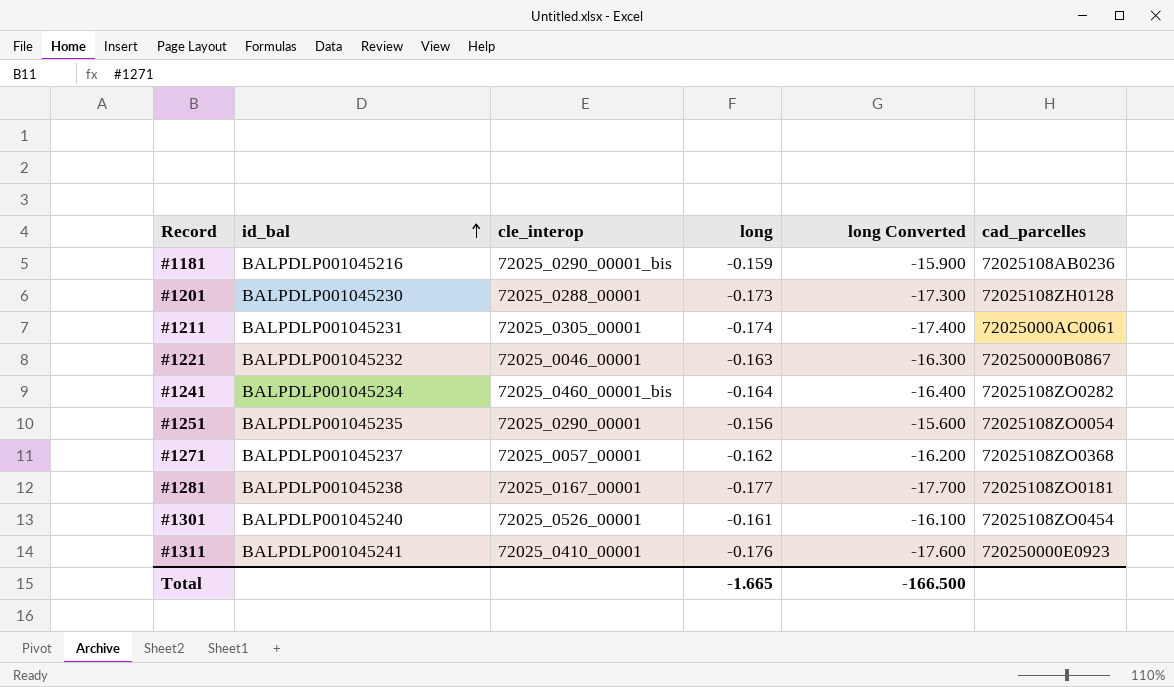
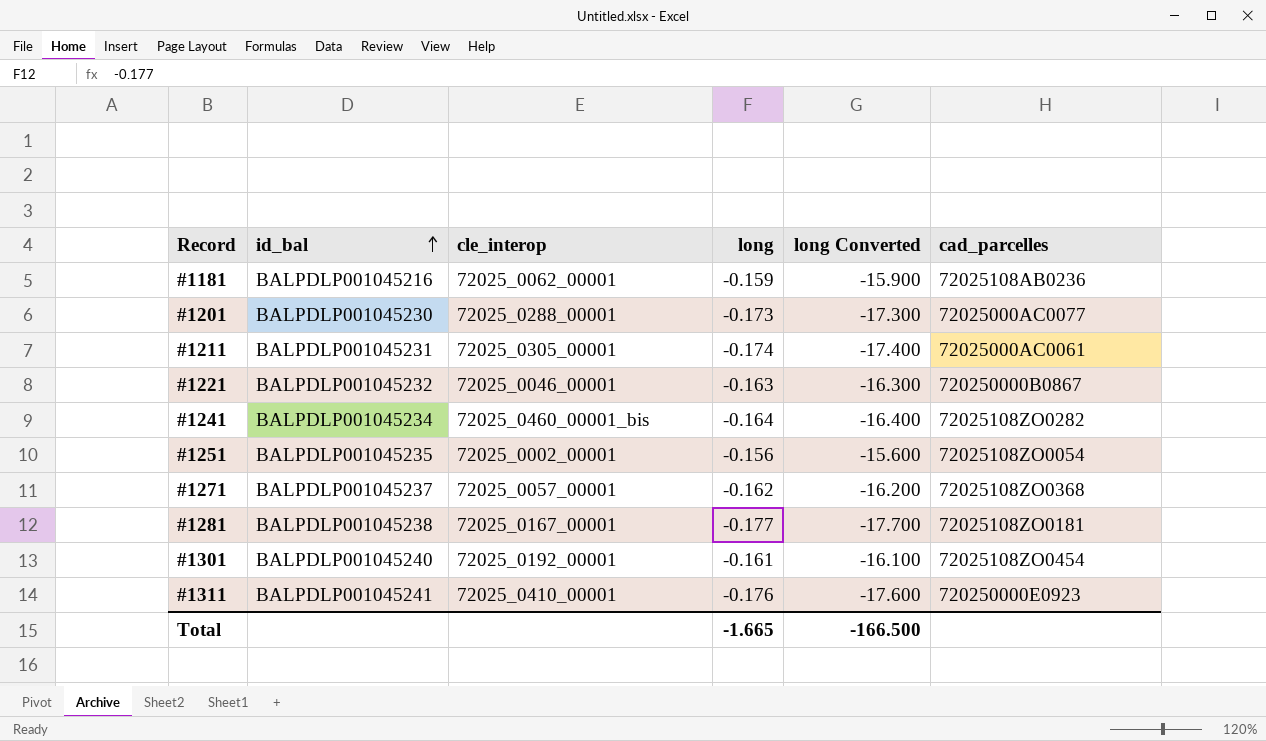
#1181 | cle_interop: 72025_0290_00001_bis -> 72025_0062_00001
#1201 | cad_parcelles: 72025108ZH0128 -> 72025000AC0077
#1251 | cle_interop: 72025_0290_00001 -> 72025_0002_00001
#1301 | cle_interop: 72025_0526_00001 -> 72025_0192_00001

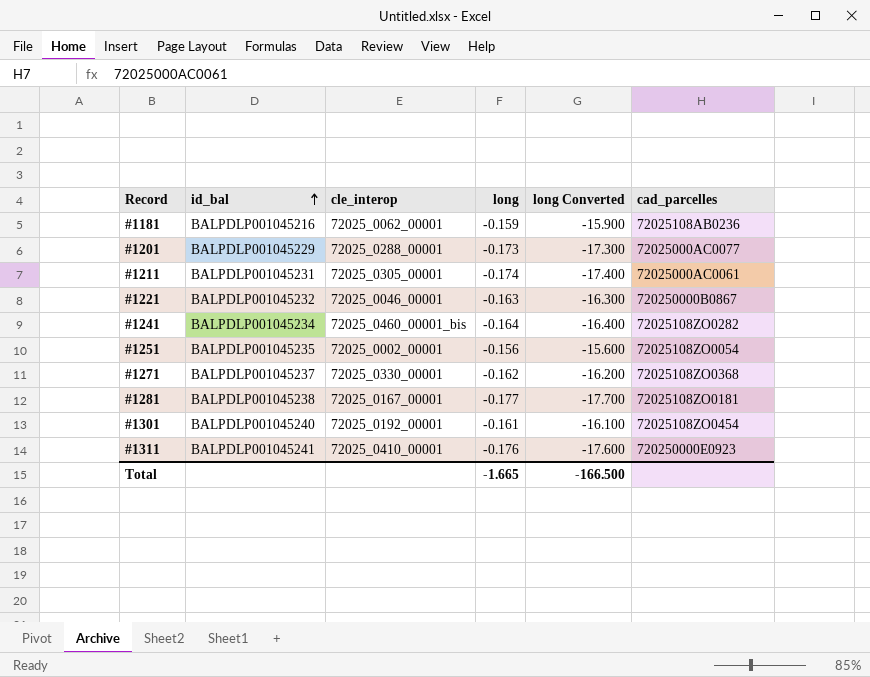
#1201 | id_bal: BALPDLP001045230 -> BALPDLP001045229
#1271 | cle_interop: 72025_0057_00001 -> 72025_0330_00001

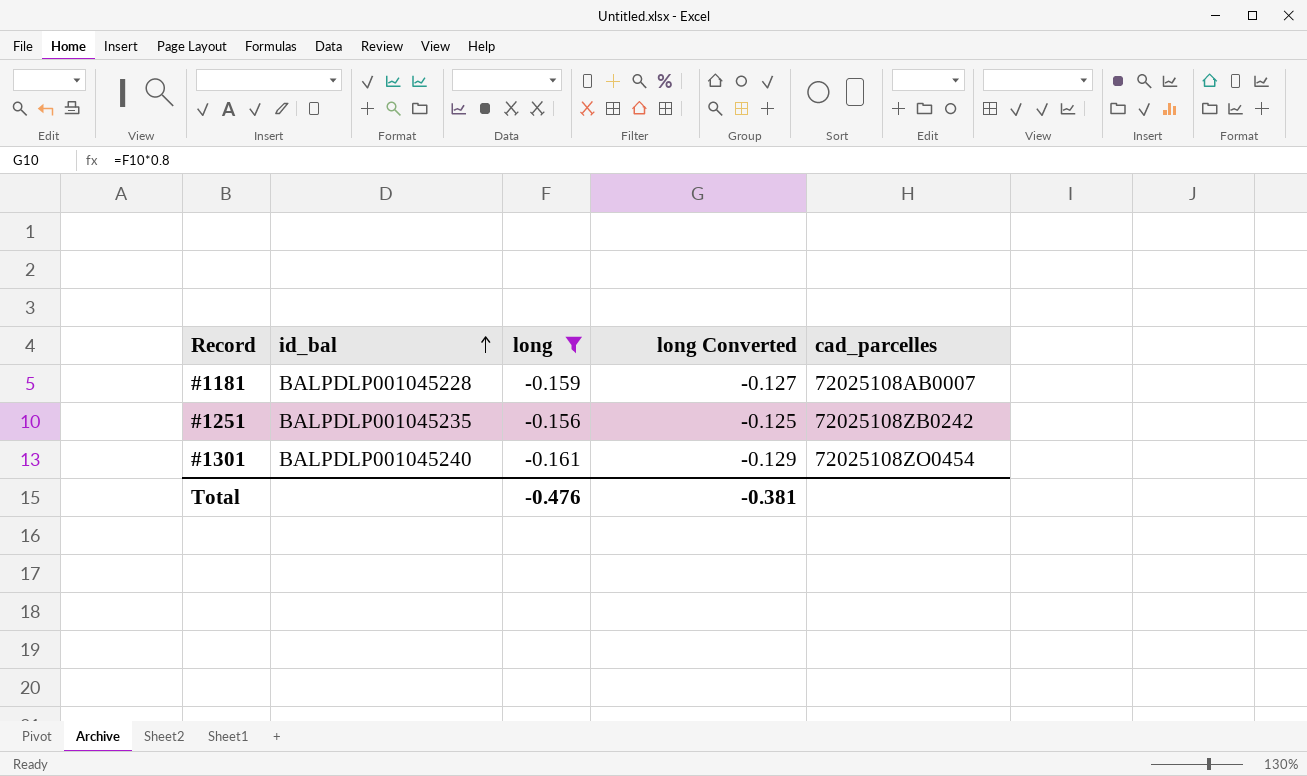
filter: none -> long >= -0.161
column cle_interop | position: 3 -> none
column long Converted | formula: [long] * 100 -> [long] * 0.8
#1181 | id_bal: BALPDLP001045216 -> BALPDLP001045228
#1181 | cad_parcelles: 72025108AB0236 -> 72025108AB0007
#1251 | cad_parcelles: 72025108ZO0054 -> 72025108ZB0242
Total | long: -1.665 -> -0.476
Total | long Converted: -166.500 -> -0.381

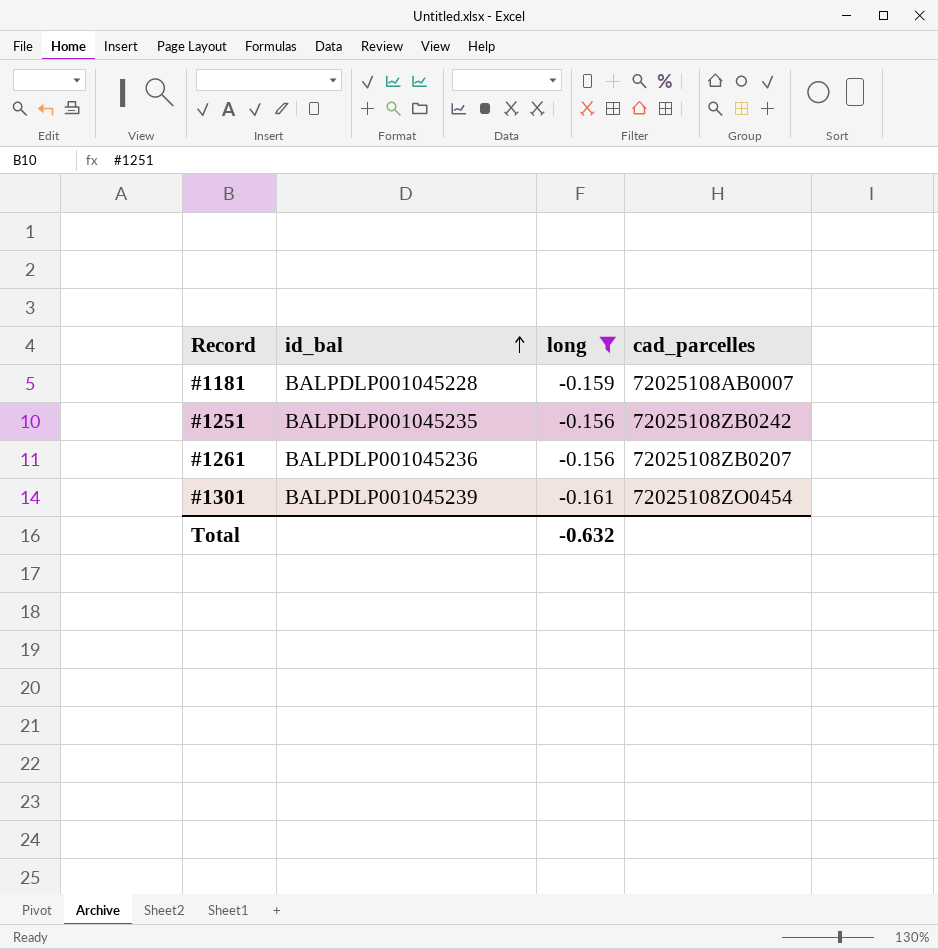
column long Converted | formula: [long] * 0.8 -> none
row #1261: none -> BALPDLP001045236 | -0.156 | 72025108ZB0207
#1301 | id_bal: BALPDLP001045240 -> BALPDLP001045239
Total | long: -0.476 -> -0.632

